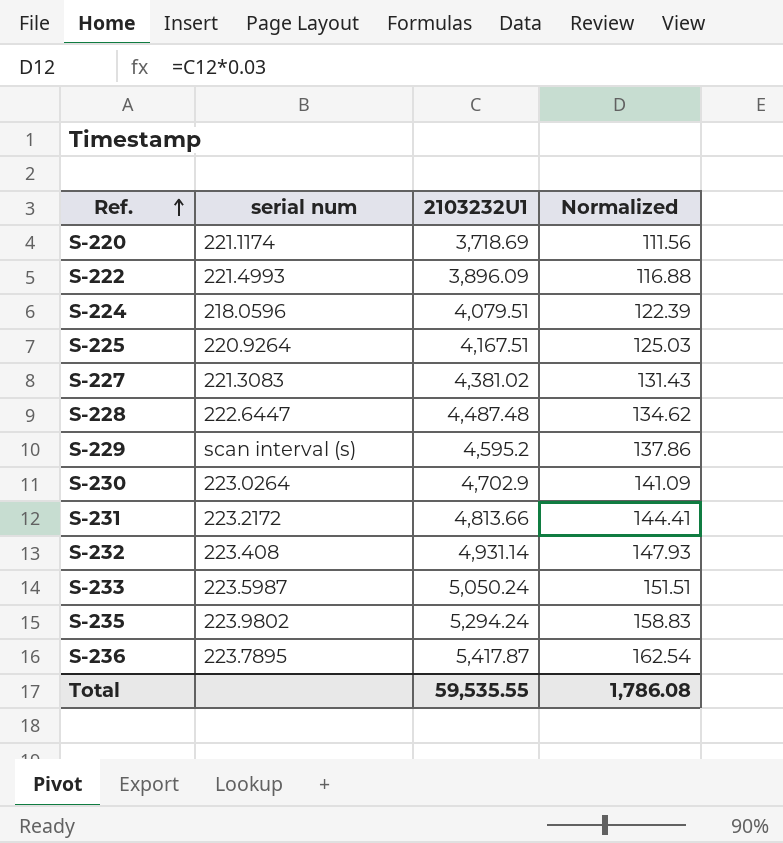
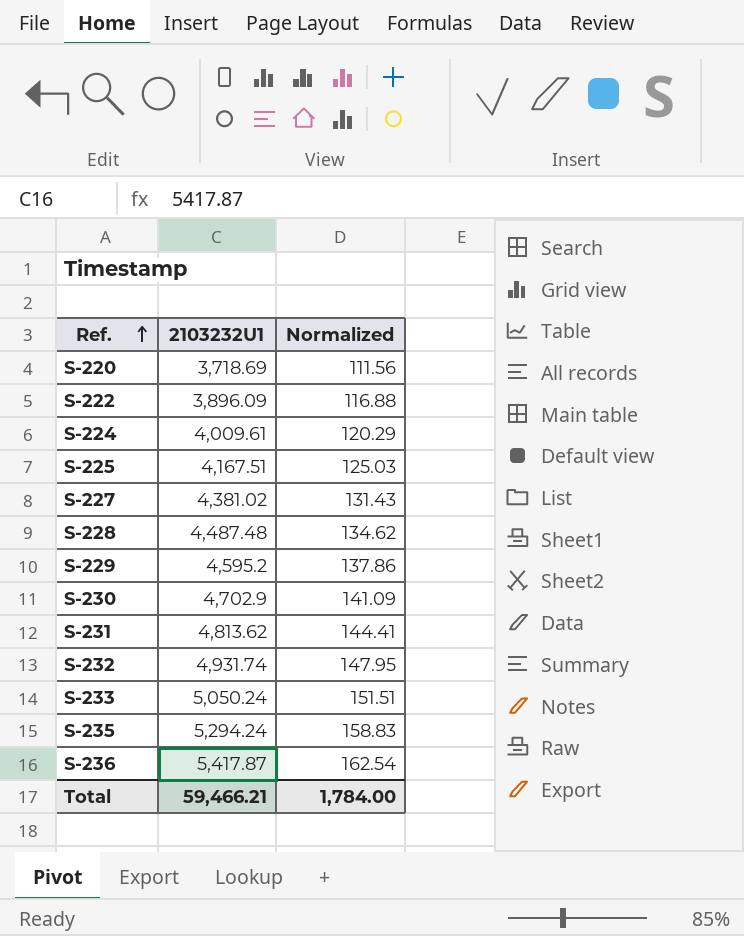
column serial num | position: 2 -> none
S-224 | 2103232U1: 4,079.51 -> 4,009.61
S-224 | Normalized: 122.39 -> 120.29
S-231 | 2103232U1: 4,813.66 -> 4,813.62
S-232 | 2103232U1: 4,931.14 -> 4,931.74
S-232 | Normalized: 147.93 -> 147.95
Total | 2103232U1: 59,535.55 -> 59,466.21
Total | Normalized: 1,786.08 -> 1,784.00

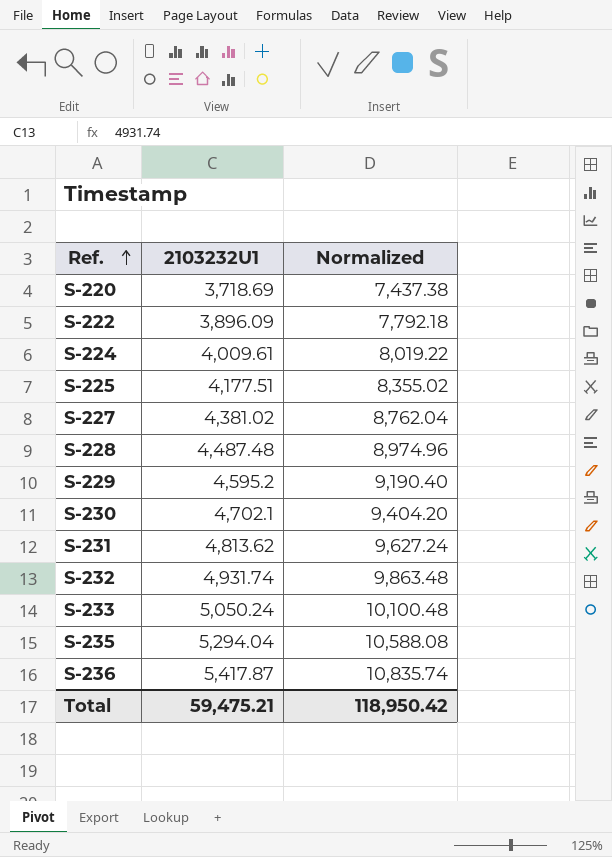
column Normalized | formula: [2103232U1] * 0.03 -> [2103232U1] * 2
S-225 | 2103232U1: 4,167.51 -> 4,177.51
S-230 | 2103232U1: 4,702.9 -> 4,702.1
S-235 | 2103232U1: 5,294.24 -> 5,294.04
Total | 2103232U1: 59,466.21 -> 59,475.21
Total | Normalized: 1,784.00 -> 118,950.42

